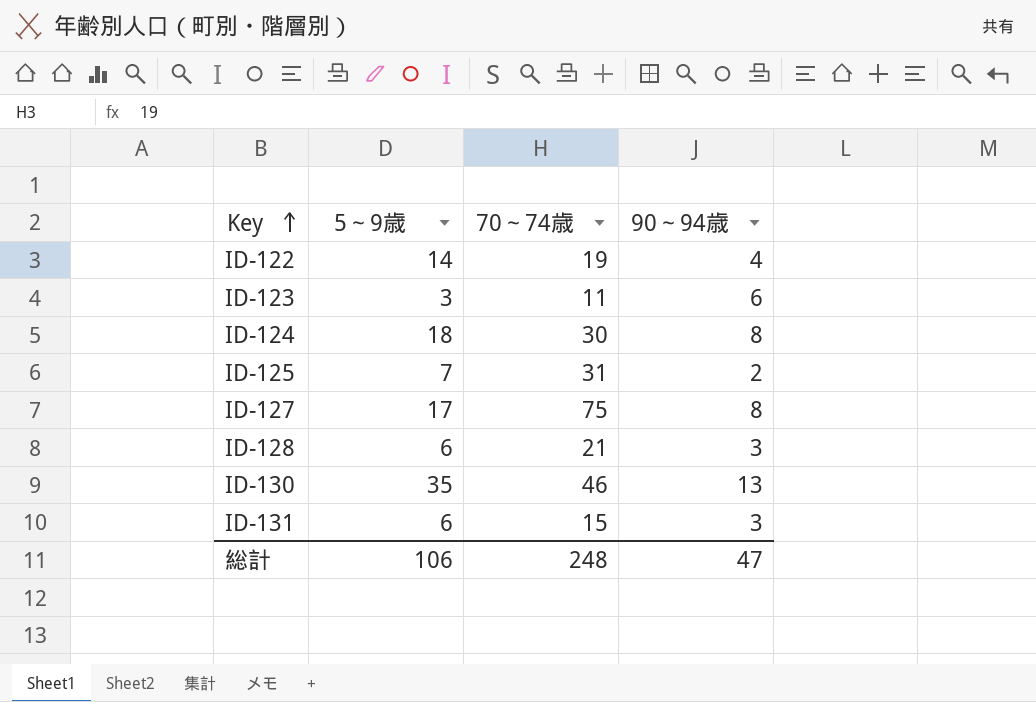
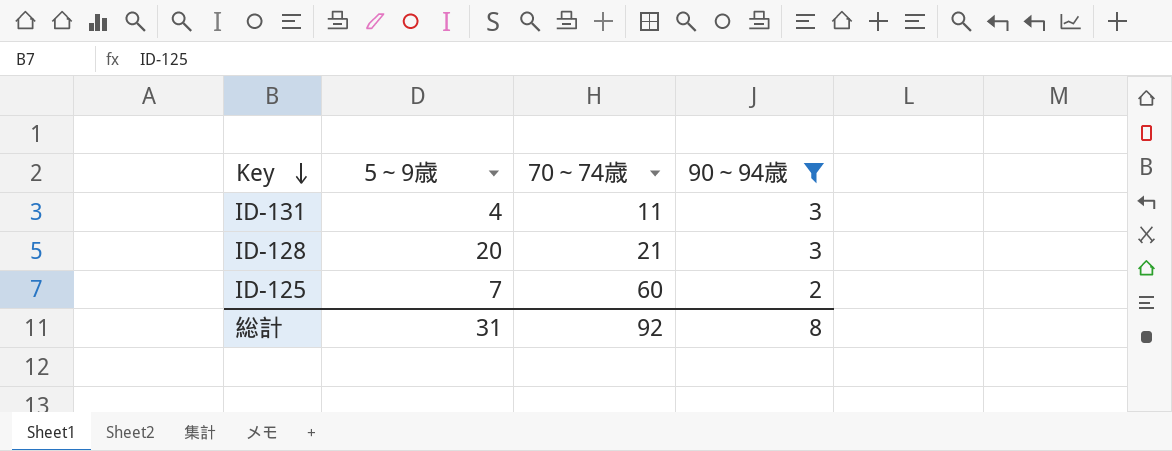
filter: none -> 90～94歳 <= 3
row order: Key ascending -> Key descending
ID-131 | 5～9歳: 6 -> 4
ID-131 | 70～74歳: 15 -> 11
ID-128 | 5～9歳: 6 -> 20
ID-125 | 70～74歳: 31 -> 60
総計 | 5～9歳: 106 -> 31
総計 | 70～74歳: 248 -> 92
総計 | 90～94歳: 47 -> 8

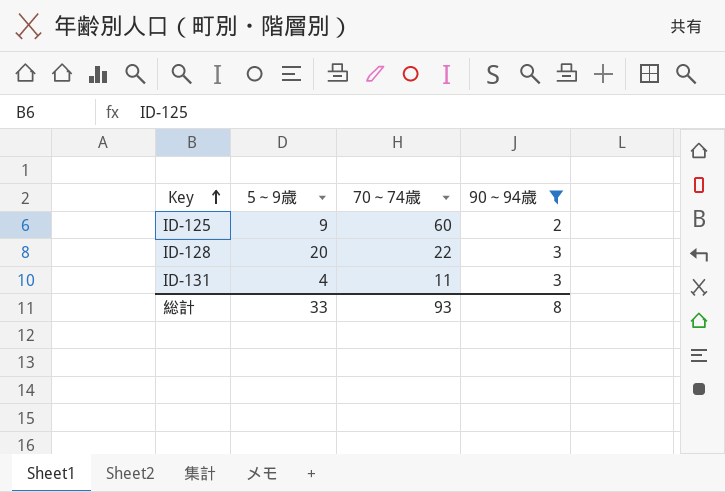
row order: Key descending -> Key ascending
ID-125 | 5～9歳: 7 -> 9
ID-128 | 70～74歳: 21 -> 22
総計 | 5～9歳: 31 -> 33
総計 | 70～74歳: 92 -> 93

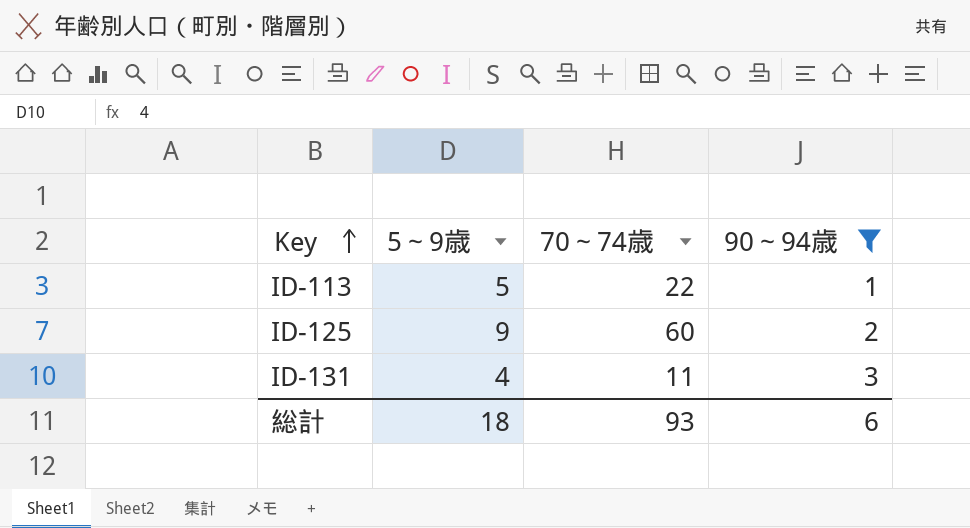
row ID-128: 20 | 22 | 3 -> none
row ID-113: none -> 5 | 22 | 1
総計 | 5～9歳: 33 -> 18
総計 | 90～94歳: 8 -> 6

